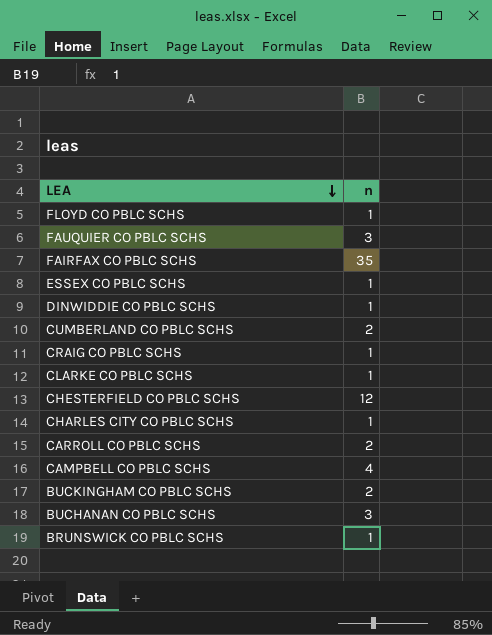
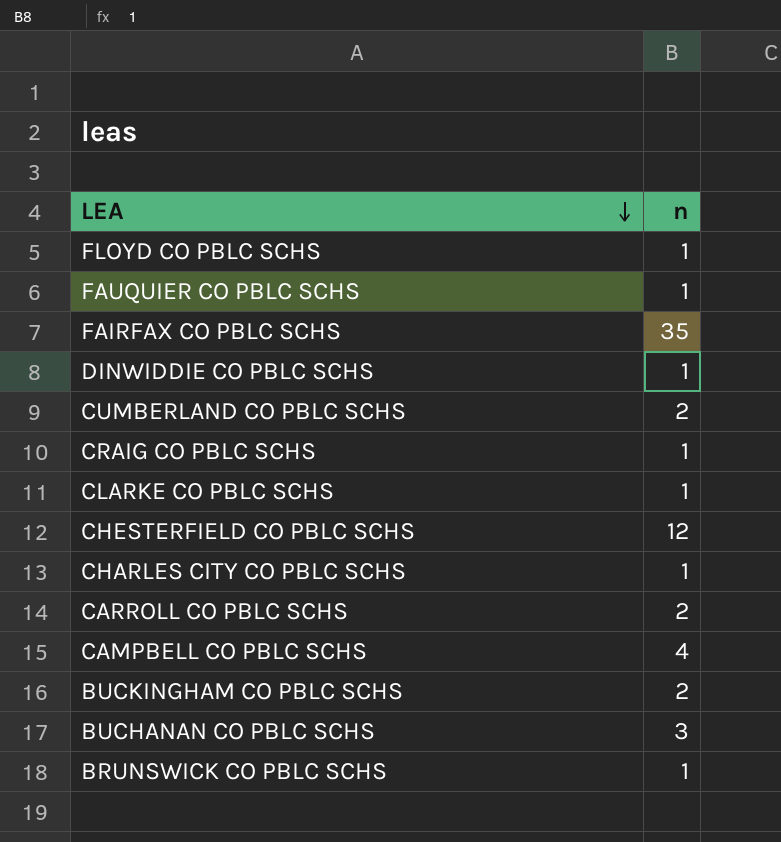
row ESSEX CO PBLC SCHS: 1 -> none
FAUQUIER CO PBLC SCHS | n: 3 -> 1

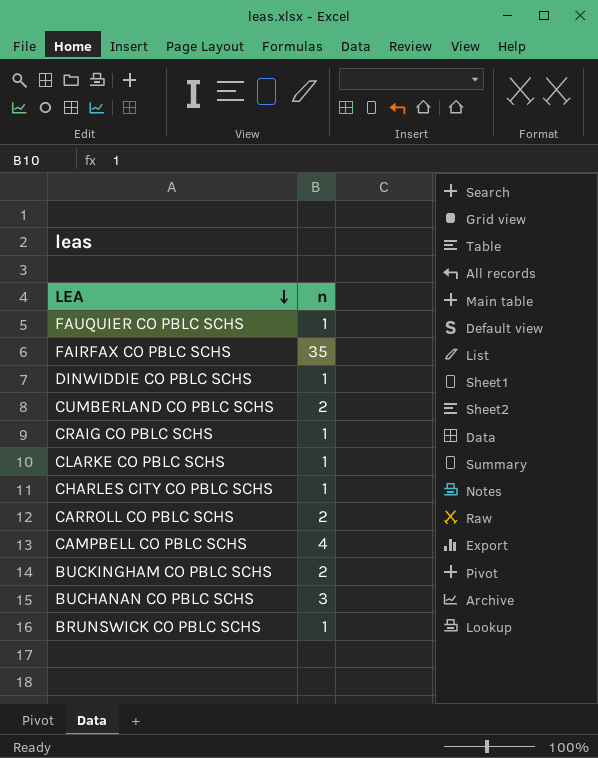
row FLOYD CO PBLC SCHS: 1 -> none
row CHESTERFIELD CO PBLC SCHS: 12 -> none

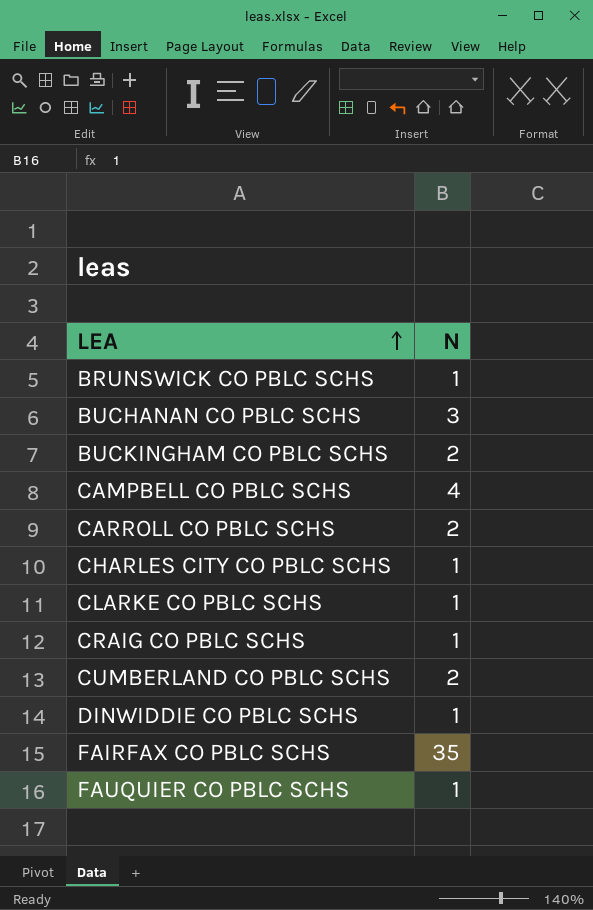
row order: LEA descending -> LEA ascending
column name: n -> N

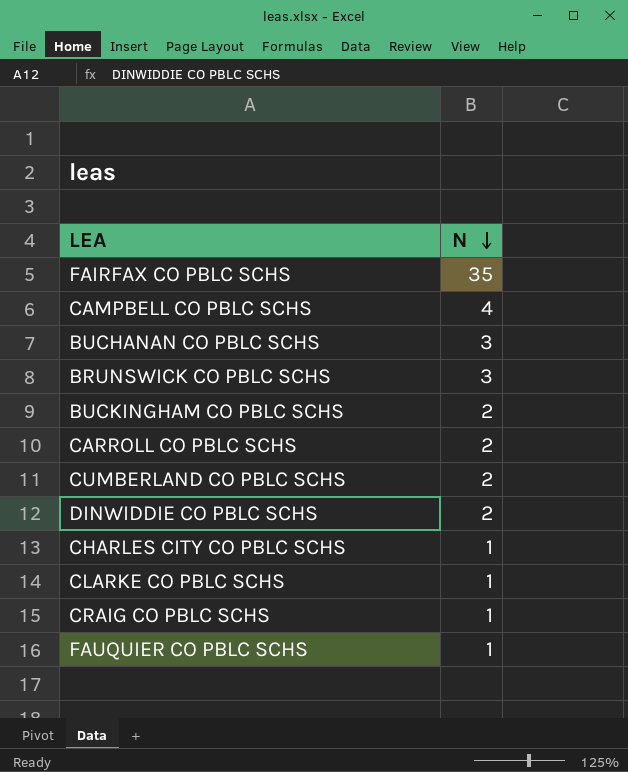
row order: LEA ascending -> N descending
BRUNSWICK CO PBLC SCHS | N: 1 -> 3
DINWIDDIE CO PBLC SCHS | N: 1 -> 2

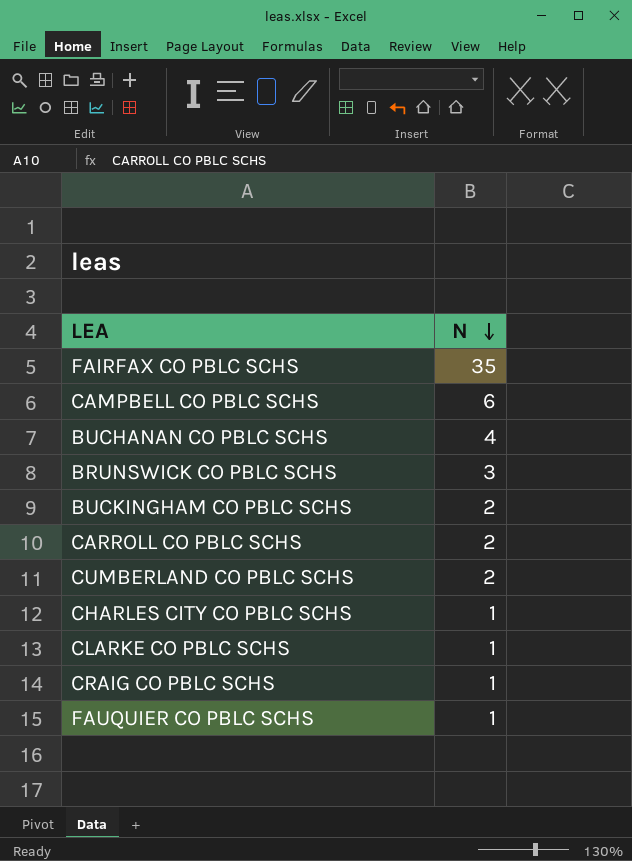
row DINWIDDIE CO PBLC SCHS: 2 -> none
CAMPBELL CO PBLC SCHS | N: 4 -> 6
BUCHANAN CO PBLC SCHS | N: 3 -> 4

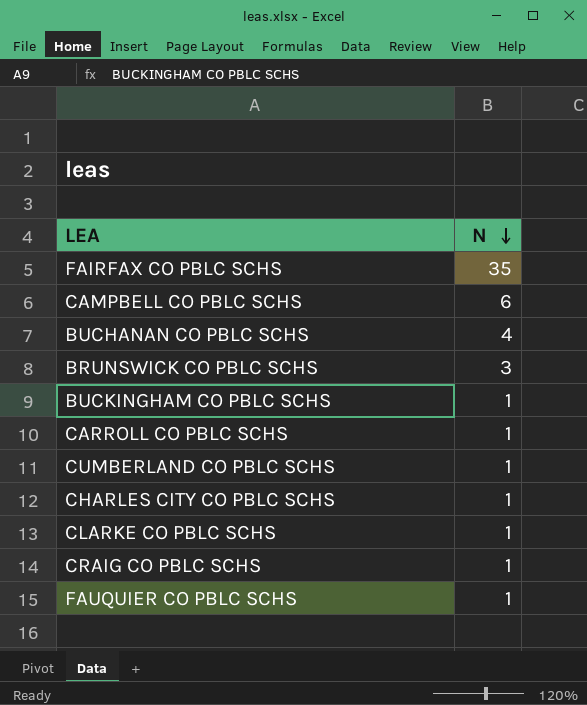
BUCKINGHAM CO PBLC SCHS | N: 2 -> 1
CARROLL CO PBLC SCHS | N: 2 -> 1
CUMBERLAND CO PBLC SCHS | N: 2 -> 1

